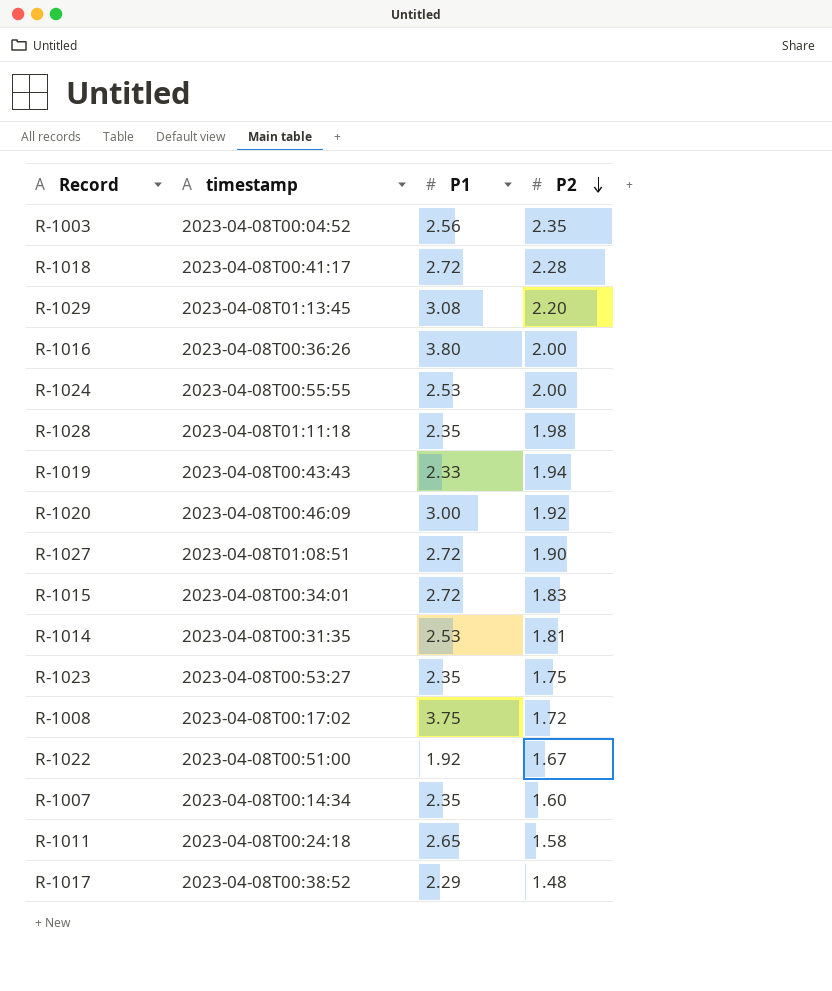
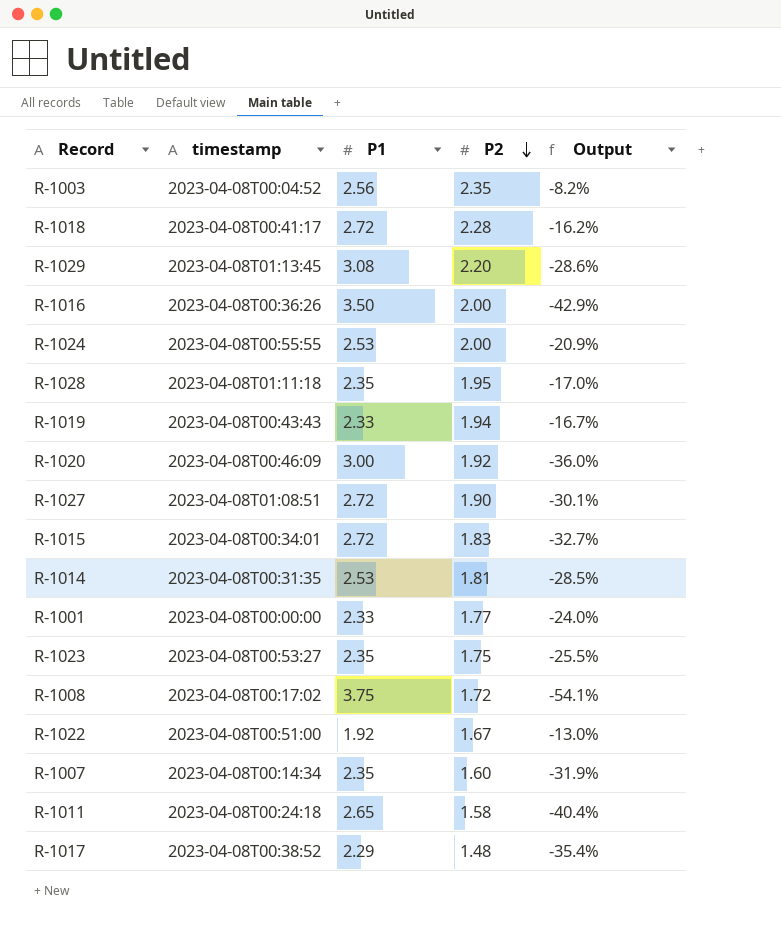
column Output | formula: none -> ([P2] - [P1]) / [P1]
R-1016 | P1: 3.80 -> 3.50
R-1028 | P2: 1.98 -> 1.95
row R-1001: none -> 2023-04-08T00:00:00 | 2.33 | 1.77 | -24.0%

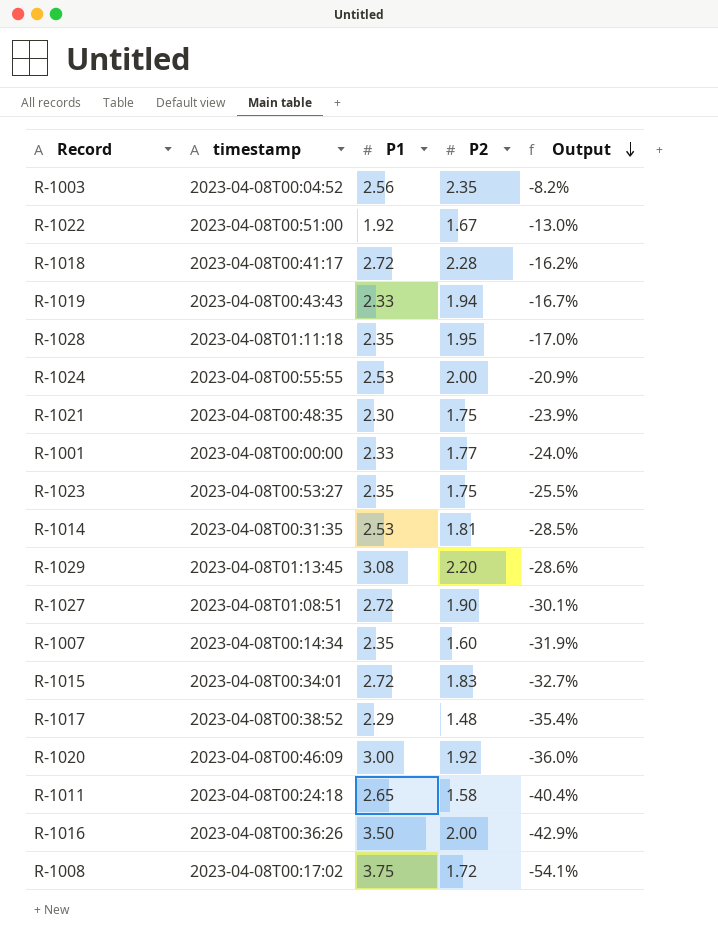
row order: P2 descending -> Output descending
row R-1021: none -> 2023-04-08T00:48:35 | 2.30 | 1.75 | -23.9%

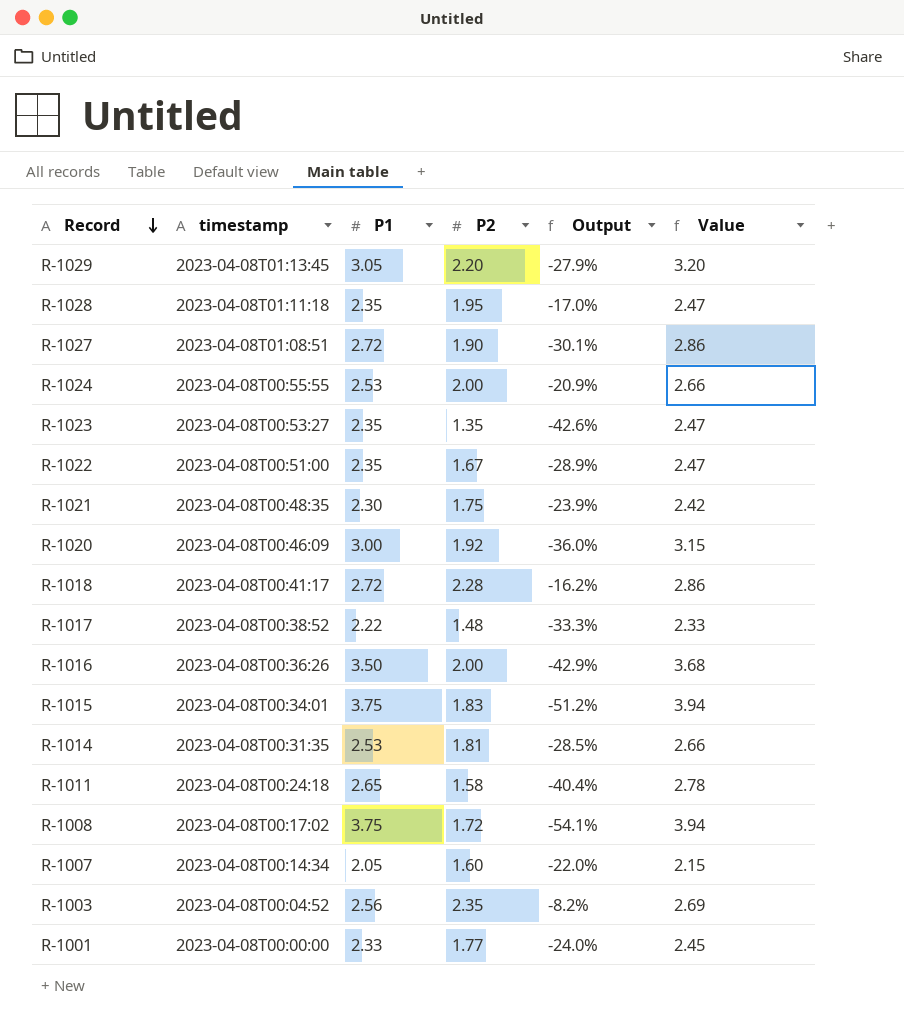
row order: Output descending -> Record descending
column Value | formula: none -> [P1] * 1.05
row R-1019: 2023-04-08T00:43:43 | 2.33 | 1.94 | -16.7% -> none
R-1029 | P1: 3.08 -> 3.05
R-1029 | Output: -28.6% -> -27.9%
R-1023 | P2: 1.75 -> 1.35
R-1023 | Output: -25.5% -> -42.6%
R-1022 | P1: 1.92 -> 2.35
R-1022 | Output: -13.0% -> -28.9%
R-1017 | P1: 2.29 -> 2.22
R-1017 | Output: -35.4% -> -33.3%
R-1015 | P1: 2.72 -> 3.75
R-1015 | Output: -32.7% -> -51.2%
R-1007 | P1: 2.35 -> 2.05
R-1007 | Output: -31.9% -> -22.0%

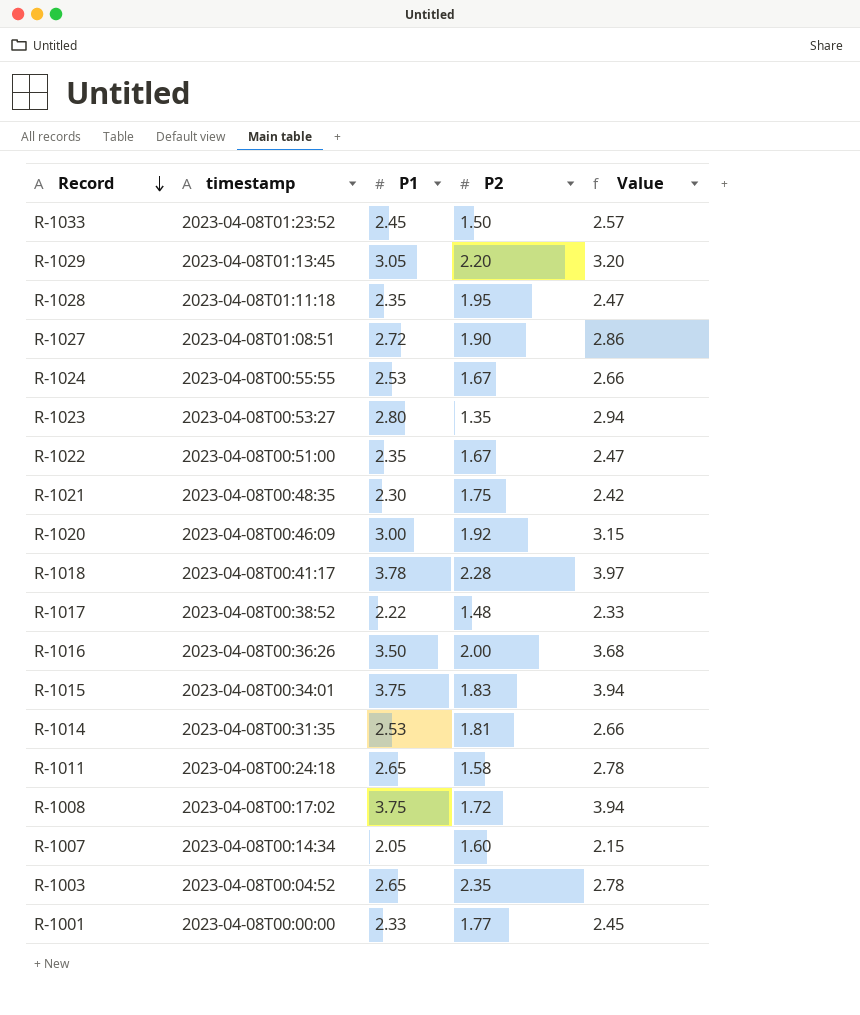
column Output | formula: ([P2] - [P1]) / [P1] -> none
row R-1033: none -> 2023-04-08T01:23:52 | 2.45 | 1.50 | 2.57
R-1024 | P2: 2.00 -> 1.67
R-1023 | P1: 2.35 -> 2.80
R-1023 | Value: 2.47 -> 2.94
R-1018 | P1: 2.72 -> 3.78
R-1018 | Value: 2.86 -> 3.97
R-1003 | P1: 2.56 -> 2.65
R-1003 | Value: 2.69 -> 2.78

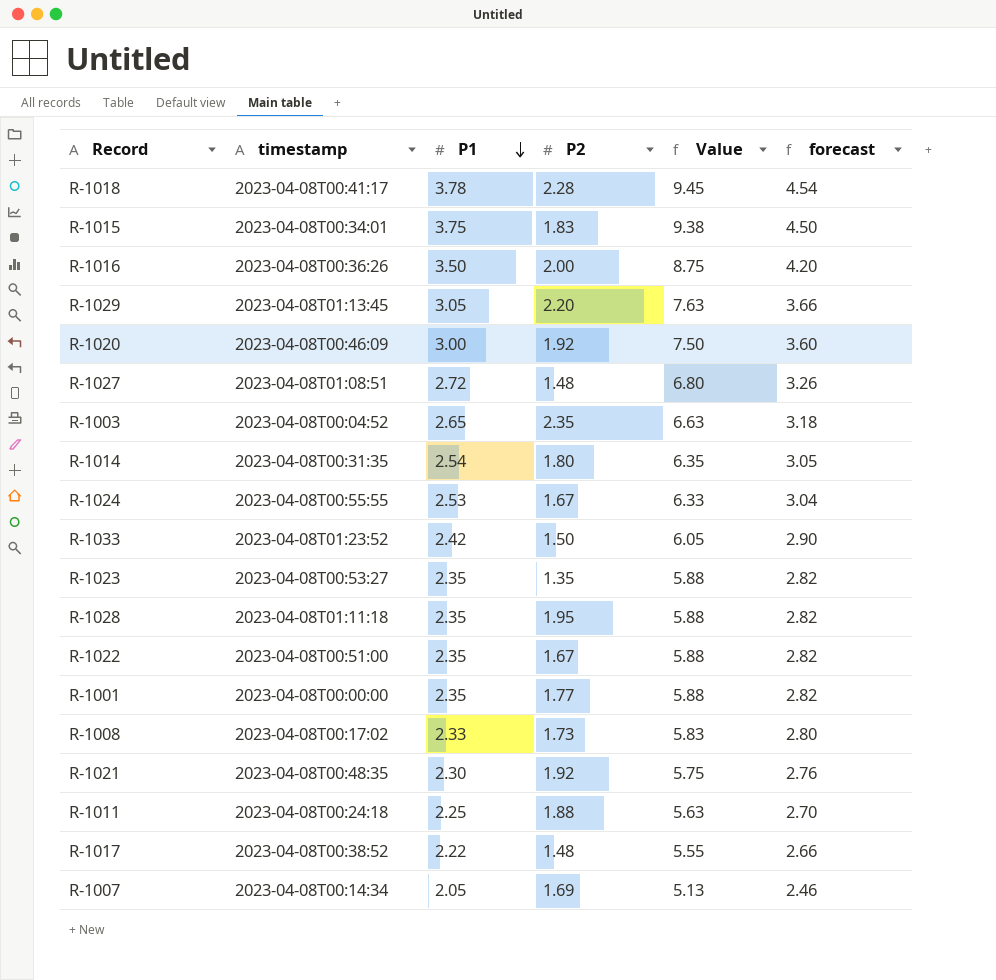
row order: Record descending -> P1 descending
column Value | formula: [P1] * 1.05 -> [P1] * 2.5
column forecast | formula: none -> [P1] * 1.2
R-1027 | P2: 1.90 -> 1.48
R-1014 | P1: 2.53 -> 2.54
R-1014 | P2: 1.81 -> 1.80
R-1033 | P1: 2.45 -> 2.42
R-1023 | P1: 2.80 -> 2.35
R-1001 | P1: 2.33 -> 2.35
R-1008 | P1: 3.75 -> 2.33
R-1008 | P2: 1.72 -> 1.73
R-1021 | P2: 1.75 -> 1.92
R-1011 | P1: 2.65 -> 2.25
R-1011 | P2: 1.58 -> 1.88
R-1007 | P2: 1.60 -> 1.69

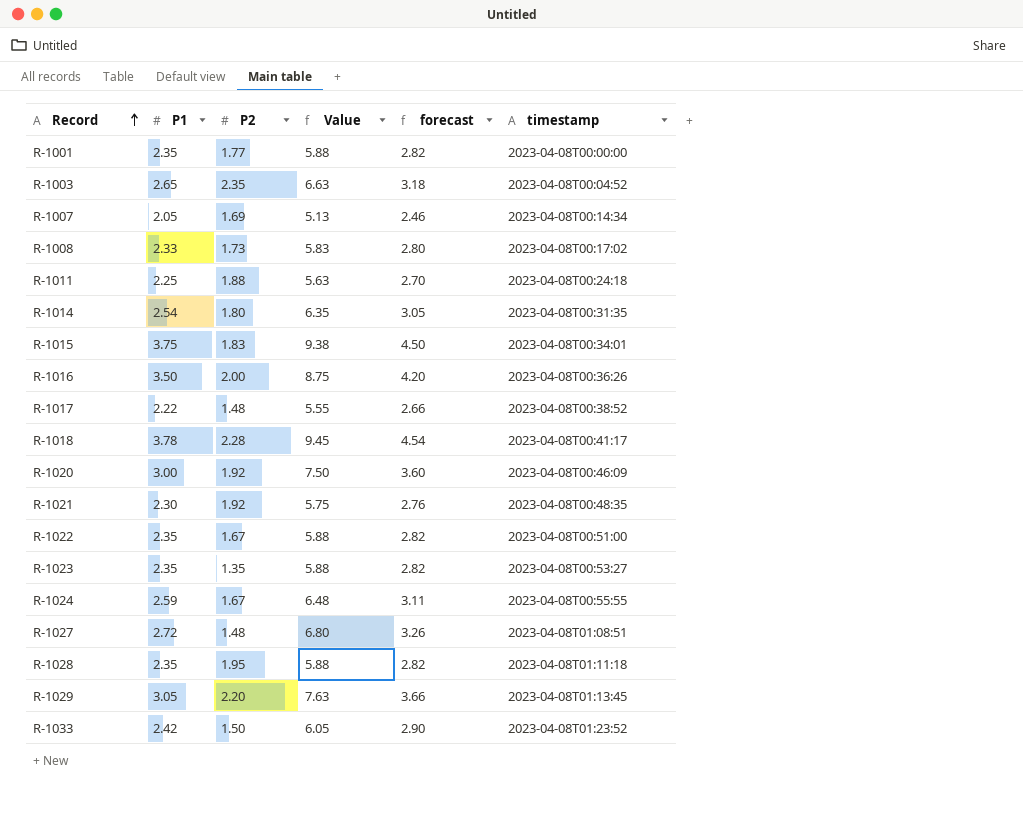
row order: P1 descending -> Record ascending
column timestamp | position: 2 -> 6
R-1024 | P1: 2.53 -> 2.59
R-1024 | Value: 6.33 -> 6.48
R-1024 | forecast: 3.04 -> 3.11

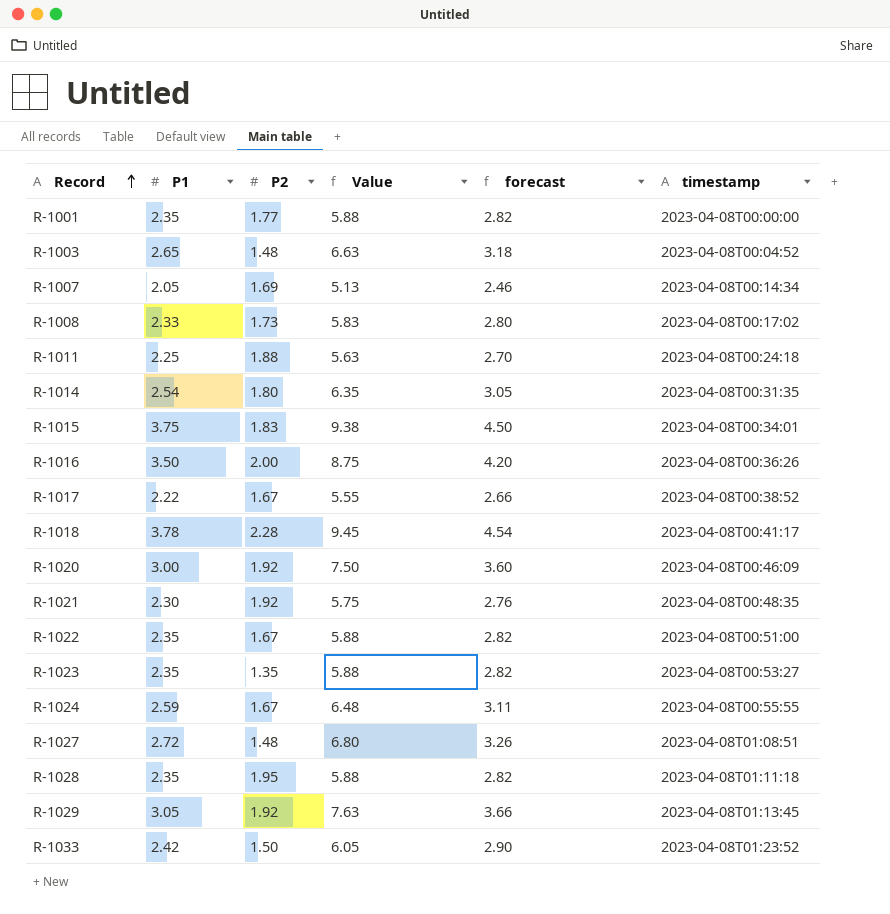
R-1003 | P2: 2.35 -> 1.48
R-1017 | P2: 1.48 -> 1.67
R-1029 | P2: 2.20 -> 1.92

